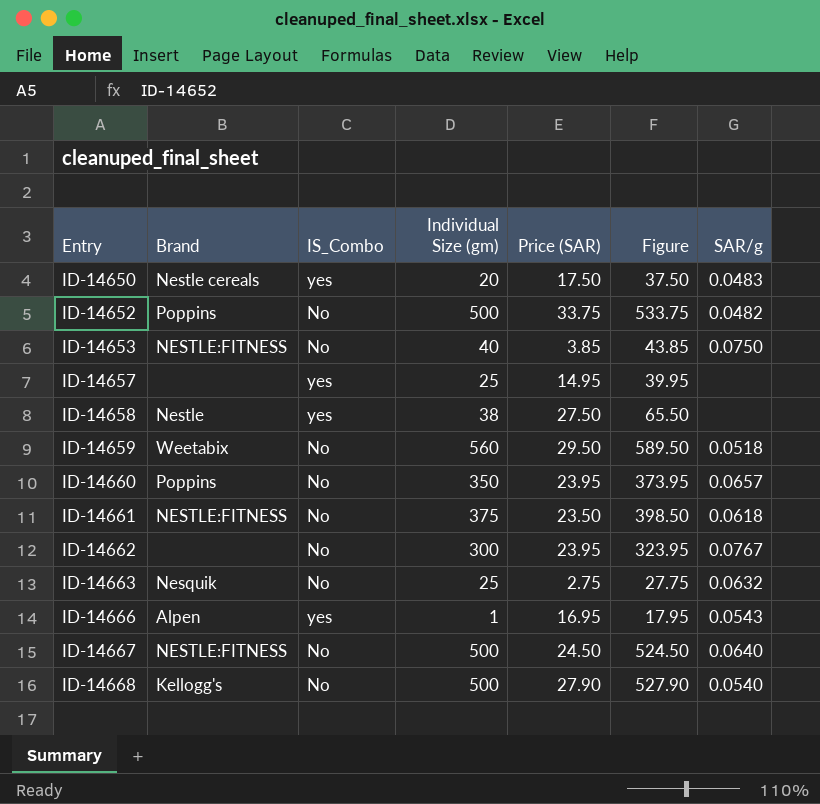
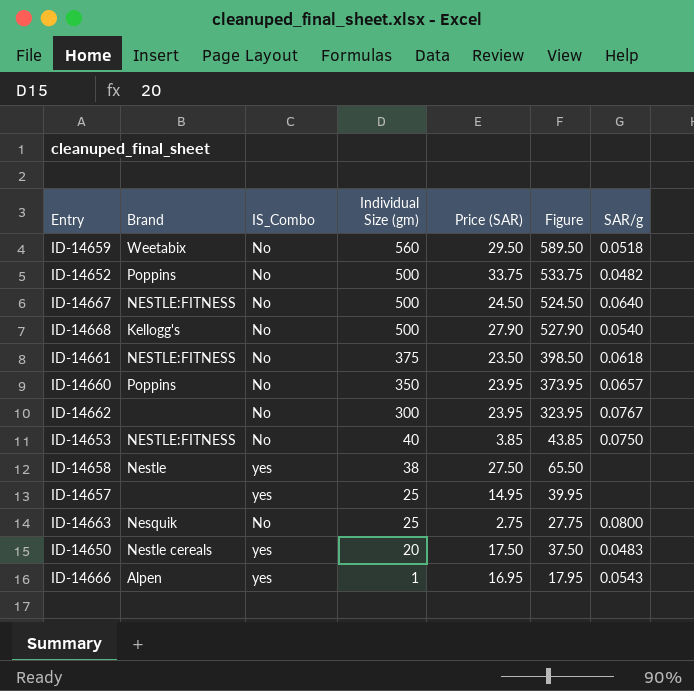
row order: Entry ascending -> Individual Size (gm) descending
ID-14663 | SAR/g: 0.0632 -> 0.0800

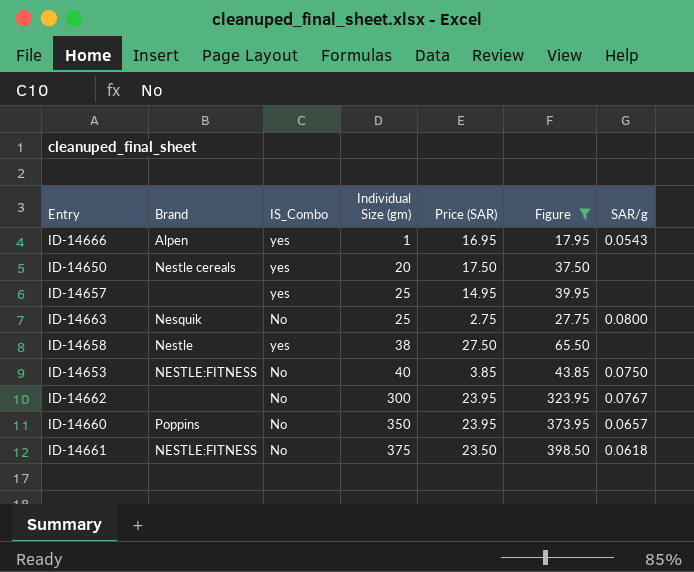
filter: none -> Figure <= 398.50
row order: Individual Size (gm) descending -> Individual Size (gm) ascending
ID-14650 | SAR/g: 0.0483 -> none

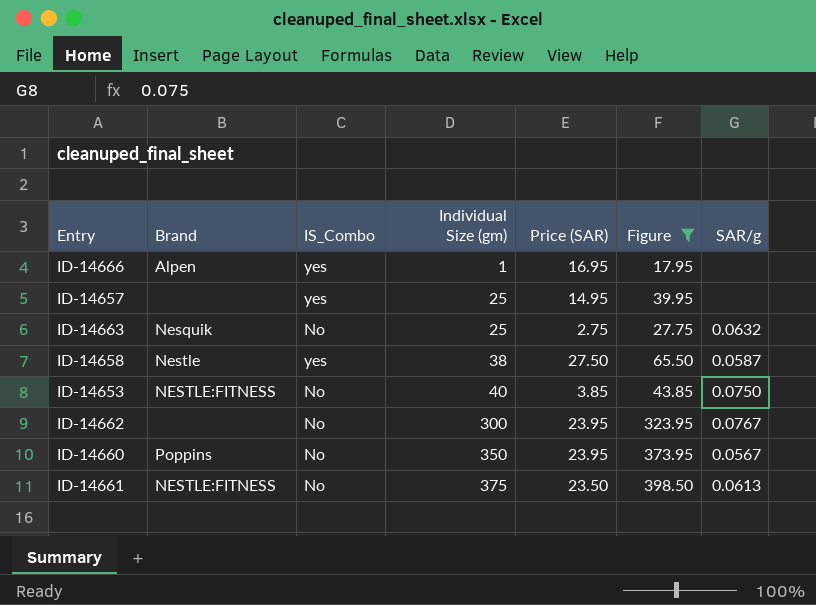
row ID-14650: Nestle cereals | yes | 20 | 17.50 | 37.50 | none -> none
ID-14666 | SAR/g: 0.0543 -> none
ID-14663 | SAR/g: 0.0800 -> 0.0632
ID-14658 | SAR/g: none -> 0.0587
ID-14660 | SAR/g: 0.0657 -> 0.0567
ID-14661 | SAR/g: 0.0618 -> 0.0613

